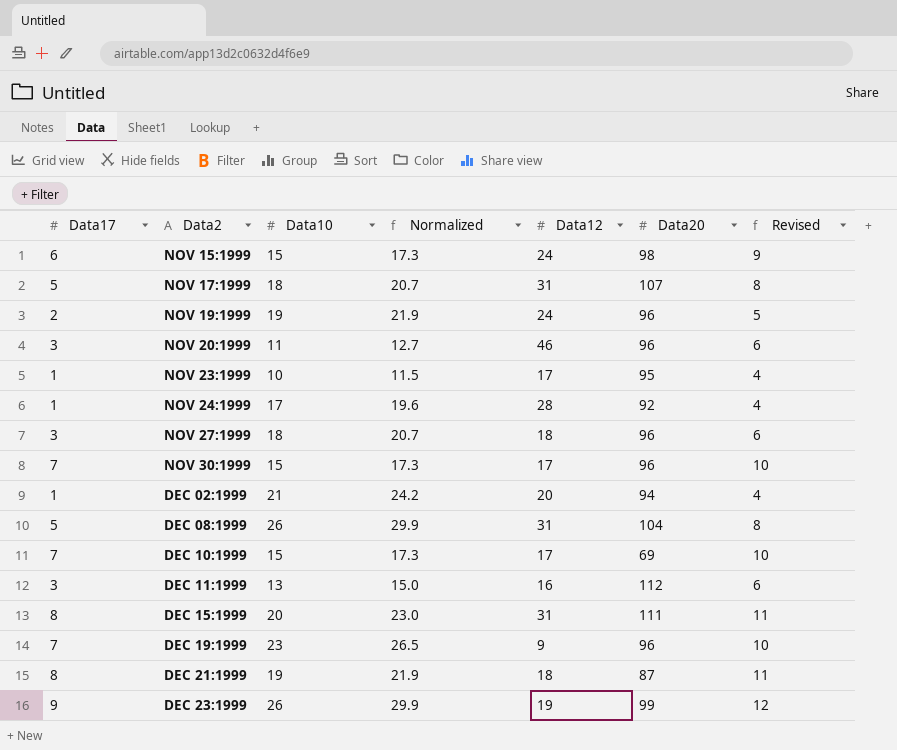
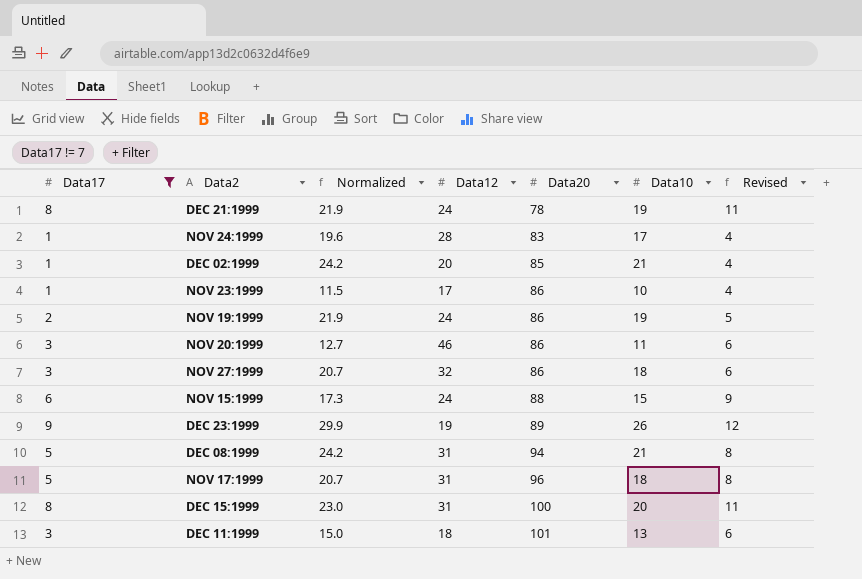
filter: none -> Data17 != 7
row order: Data2 ascending -> Data20 ascending
column Data10 | position: 3 -> 6
DEC 21:1999 | Data12: 18 -> 24
DEC 21:1999 | Data20: 87 -> 78
NOV 24:1999 | Data20: 92 -> 83
DEC 02:1999 | Data20: 94 -> 85
NOV 23:1999 | Data20: 95 -> 86
NOV 19:1999 | Data20: 96 -> 86
NOV 20:1999 | Data20: 96 -> 86
NOV 27:1999 | Data12: 18 -> 32
NOV 27:1999 | Data20: 96 -> 86
NOV 15:1999 | Data20: 98 -> 88
DEC 23:1999 | Data20: 99 -> 89
DEC 08:1999 | Normalized: 29.9 -> 24.2
DEC 08:1999 | Data20: 104 -> 94
DEC 08:1999 | Data10: 26 -> 21
NOV 17:1999 | Data20: 107 -> 96
DEC 15:1999 | Data20: 111 -> 100
DEC 11:1999 | Data12: 16 -> 18
DEC 11:1999 | Data20: 112 -> 101

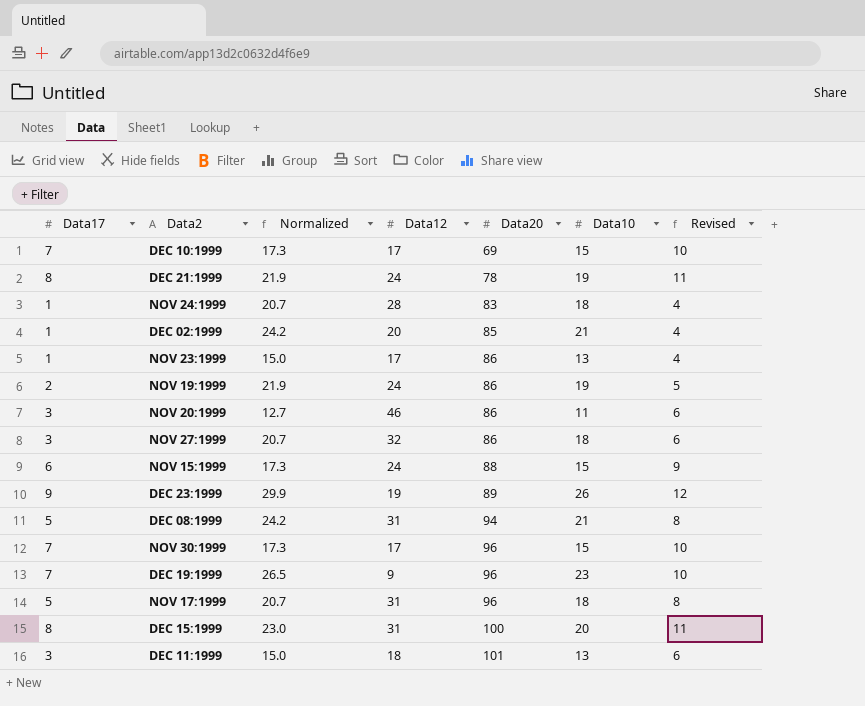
filter: Data17 != 7 -> none
NOV 24:1999 | Normalized: 19.6 -> 20.7
NOV 24:1999 | Data10: 17 -> 18
NOV 23:1999 | Normalized: 11.5 -> 15.0
NOV 23:1999 | Data10: 10 -> 13

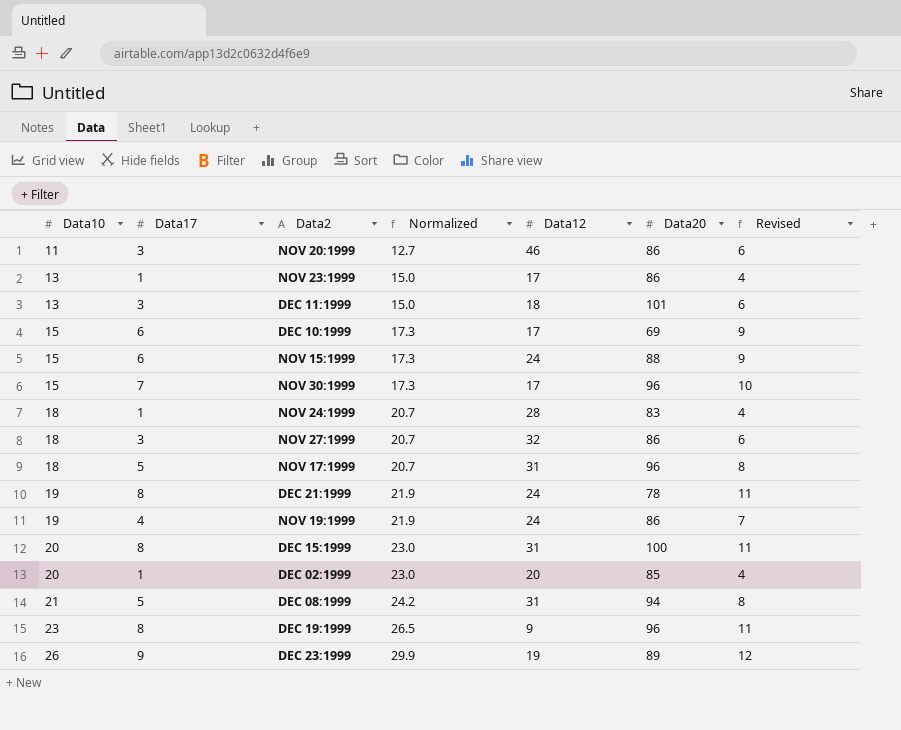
row order: Data20 ascending -> Data10 ascending
column Data10 | position: 6 -> 1
DEC 10:1999 | Data17: 7 -> 6
DEC 10:1999 | Revised: 10 -> 9
NOV 19:1999 | Data17: 2 -> 4
NOV 19:1999 | Revised: 5 -> 7
DEC 02:1999 | Data10: 21 -> 20
DEC 02:1999 | Normalized: 24.2 -> 23.0
DEC 19:1999 | Data17: 7 -> 8
DEC 19:1999 | Revised: 10 -> 11

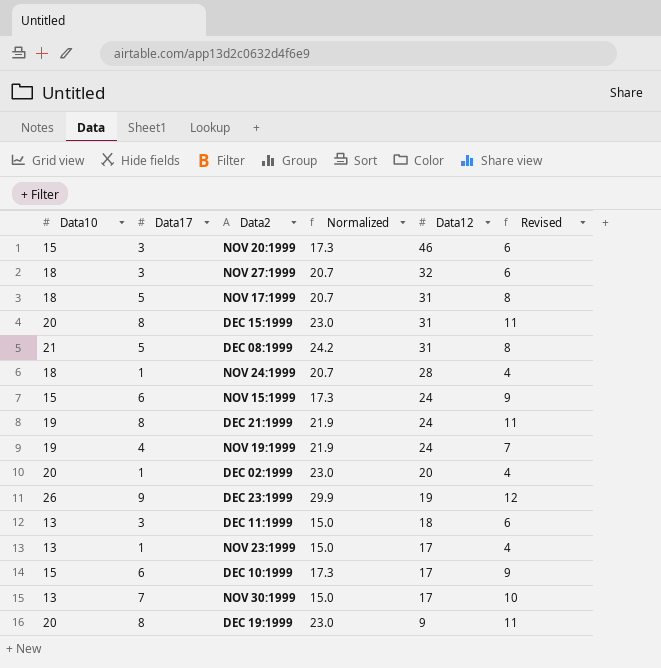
row order: Data10 ascending -> Data12 descending
column Data20 | position: 6 -> none
NOV 20:1999 | Data10: 11 -> 15
NOV 20:1999 | Normalized: 12.7 -> 17.3
NOV 30:1999 | Data10: 15 -> 13
NOV 30:1999 | Normalized: 17.3 -> 15.0
DEC 19:1999 | Data10: 23 -> 20
DEC 19:1999 | Normalized: 26.5 -> 23.0

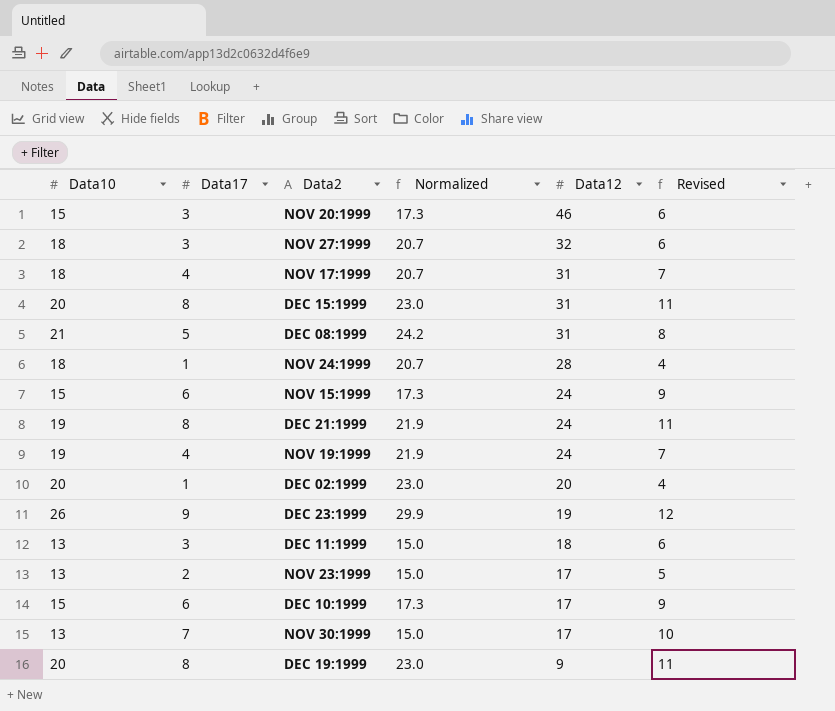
NOV 17:1999 | Data17: 5 -> 4
NOV 17:1999 | Revised: 8 -> 7
NOV 23:1999 | Data17: 1 -> 2
NOV 23:1999 | Revised: 4 -> 5

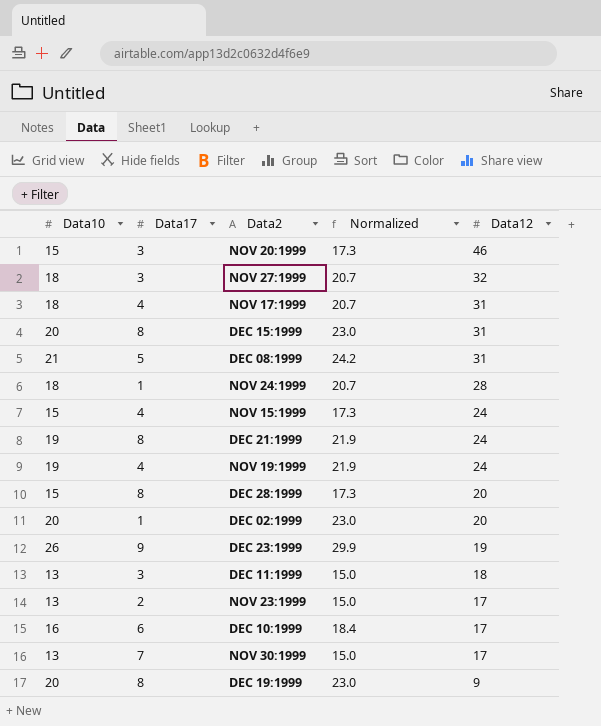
column Revised | formula: [Data17] + 3 -> none
NOV 15:1999 | Data17: 6 -> 4
row DEC 28:1999: none -> 15 | 8 | 17.3 | 20
DEC 10:1999 | Data10: 15 -> 16
DEC 10:1999 | Normalized: 17.3 -> 18.4

